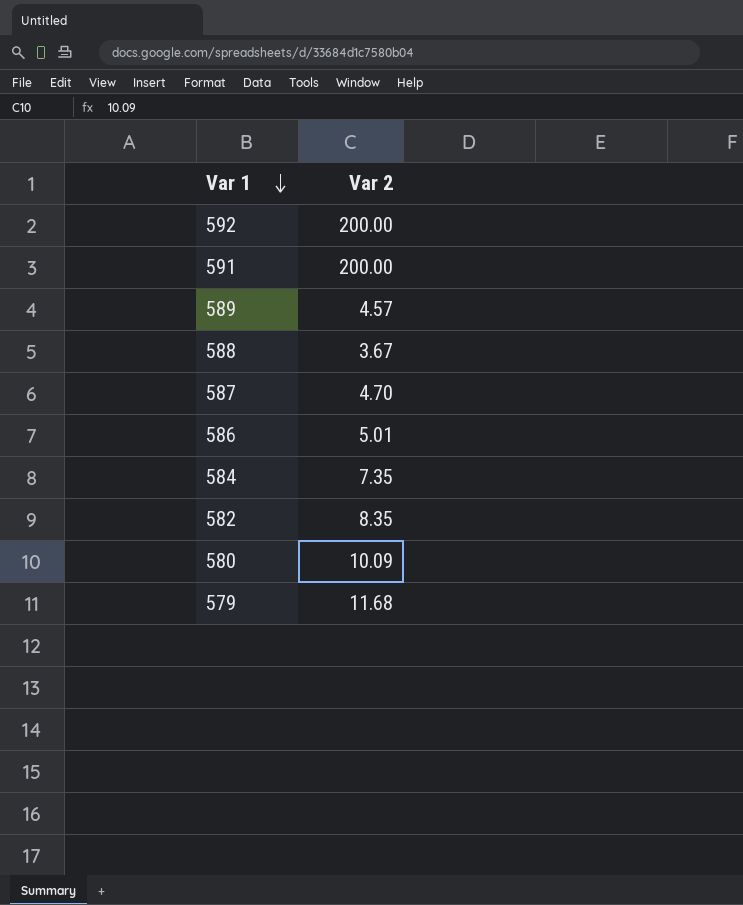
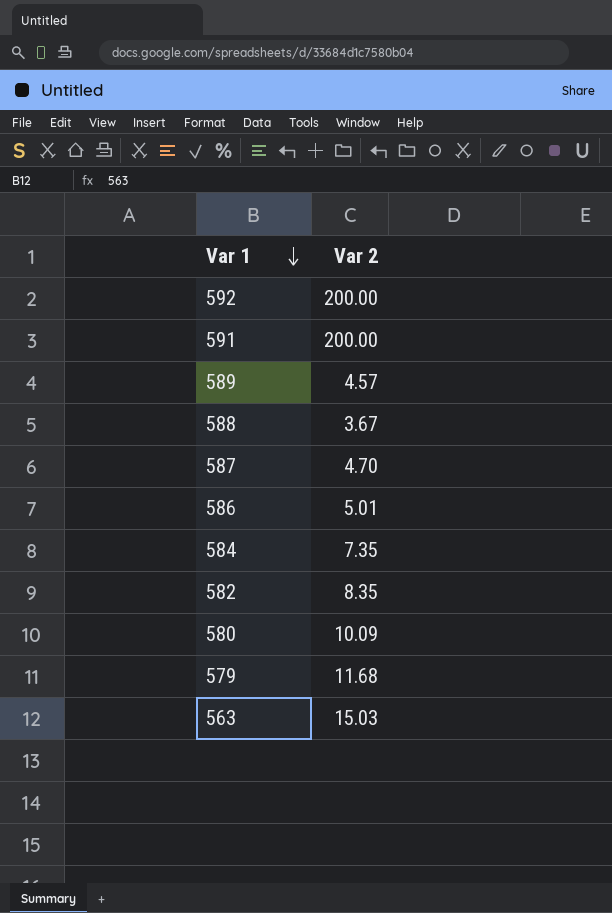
row 563: none -> 15.03

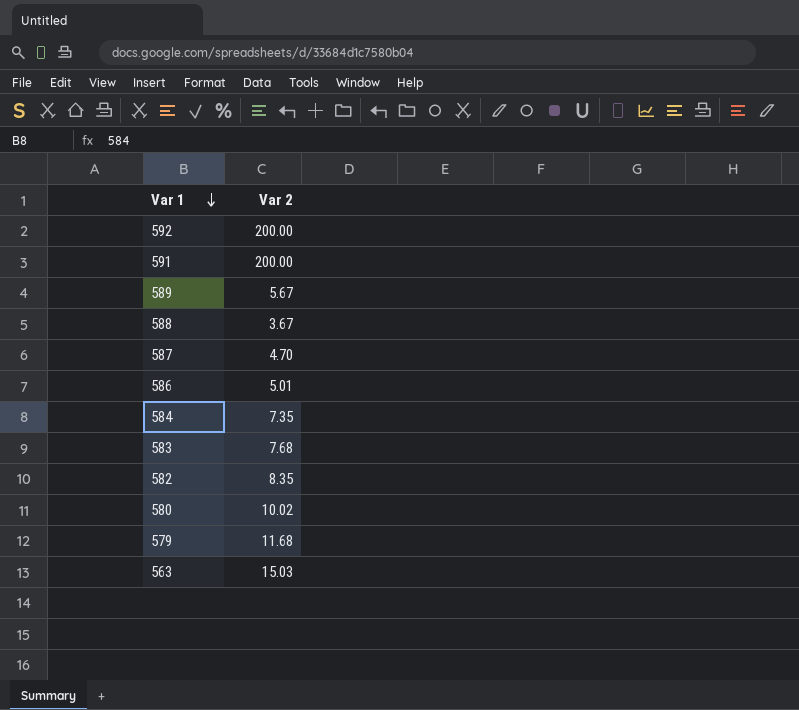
589 | Var 2: 4.57 -> 5.67
row 583: none -> 7.68
580 | Var 2: 10.09 -> 10.02

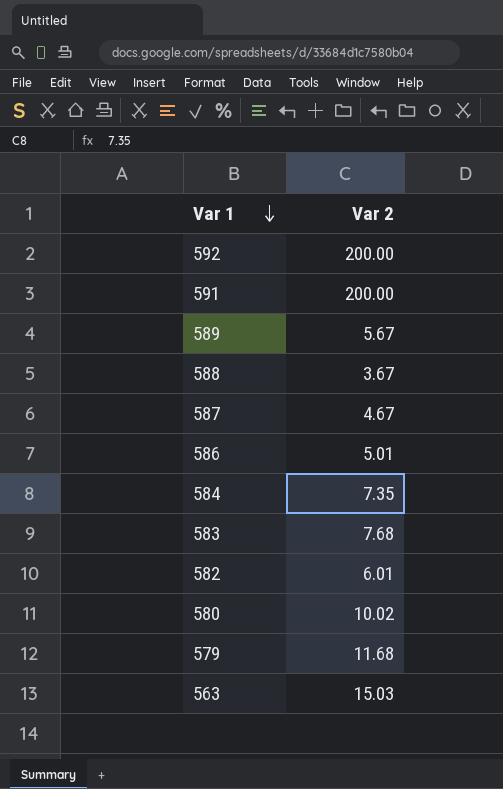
587 | Var 2: 4.70 -> 4.67
582 | Var 2: 8.35 -> 6.01

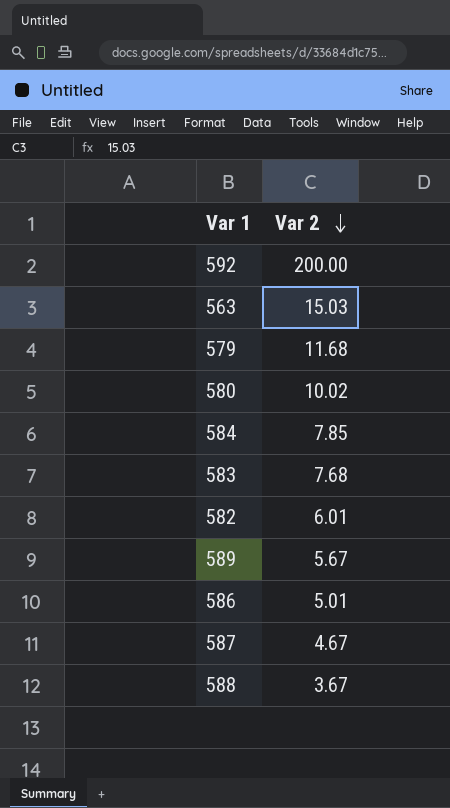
row order: Var 1 descending -> Var 2 descending
row 591: 200.00 -> none
584 | Var 2: 7.35 -> 7.85

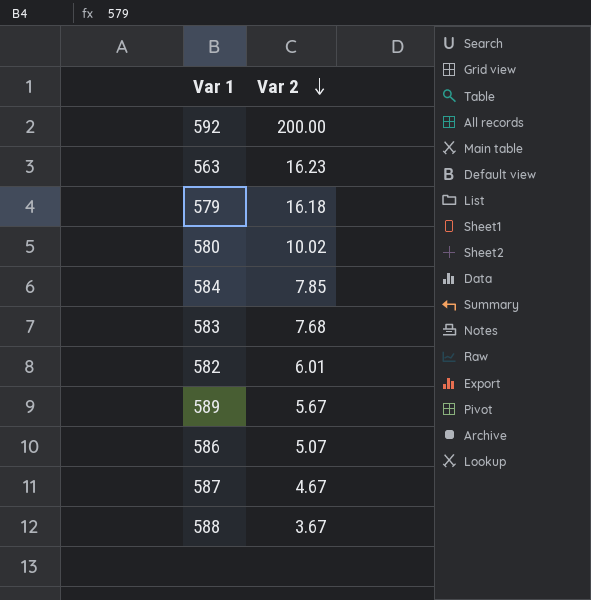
563 | Var 2: 15.03 -> 16.23
579 | Var 2: 11.68 -> 16.18
586 | Var 2: 5.01 -> 5.07

